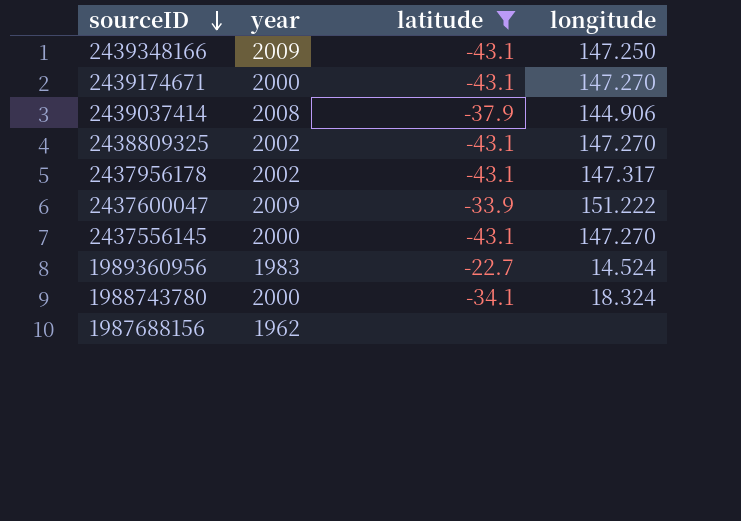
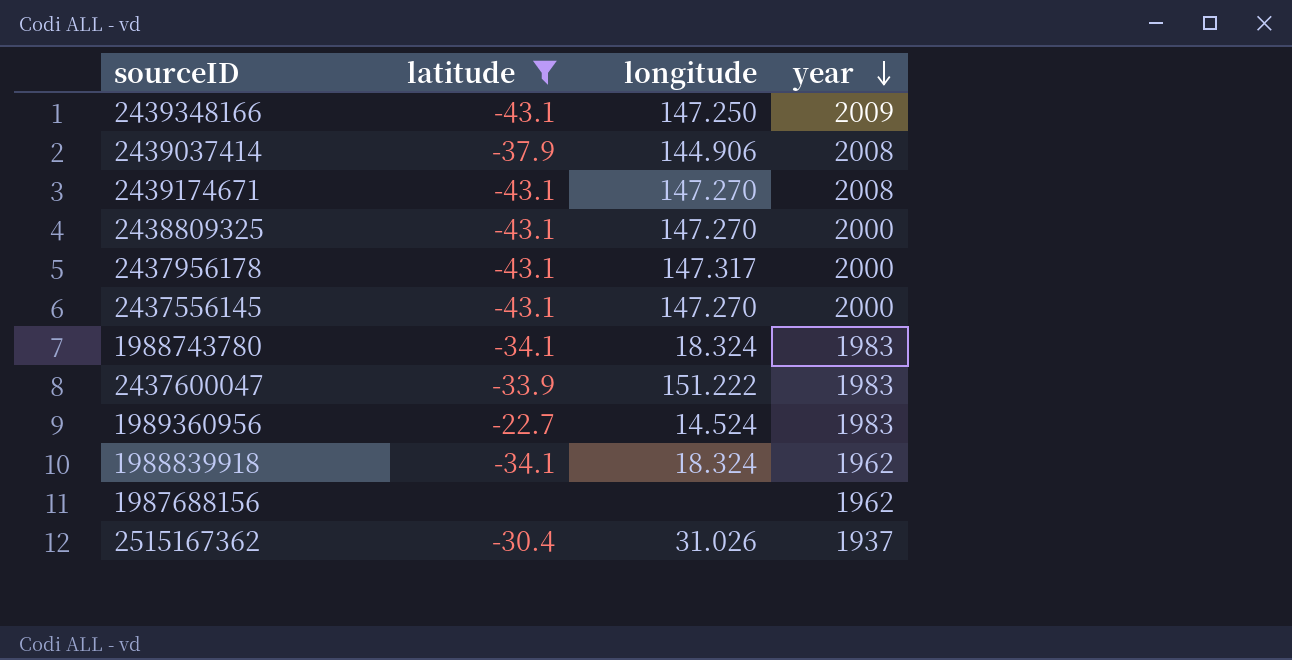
row order: sourceID descending -> year descending
column year | position: 2 -> 4
2439174671 | year: 2000 -> 2008
2438809325 | year: 2002 -> 2000
2437956178 | year: 2002 -> 2000
1988743780 | year: 2000 -> 1983
2437600047 | year: 2009 -> 1983
row 1988839918: none -> -34.1 | 18.324 | 1962
row 2515167362: none -> -30.4 | 31.026 | 1937

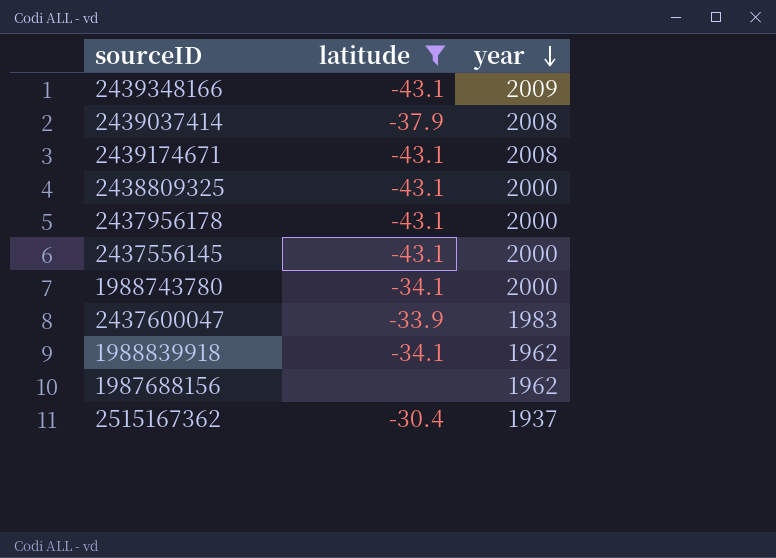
column longitude | position: 3 -> none
row 1989360956: -22.7 | 14.524 | 1983 -> none
1988743780 | year: 1983 -> 2000

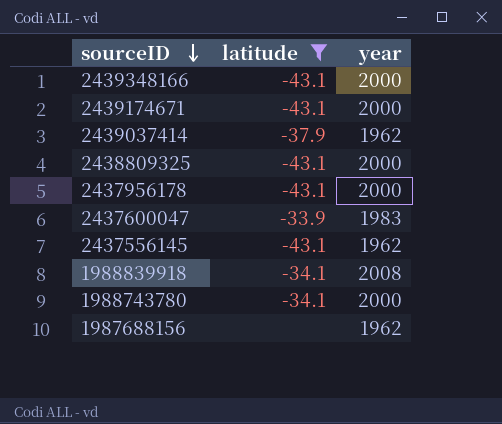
row order: year descending -> sourceID descending
row 2515167362: -30.4 | 1937 -> none
2439348166 | year: 2009 -> 2000
2439174671 | year: 2008 -> 2000
2439037414 | year: 2008 -> 1962
2437556145 | year: 2000 -> 1962
1988839918 | year: 1962 -> 2008

